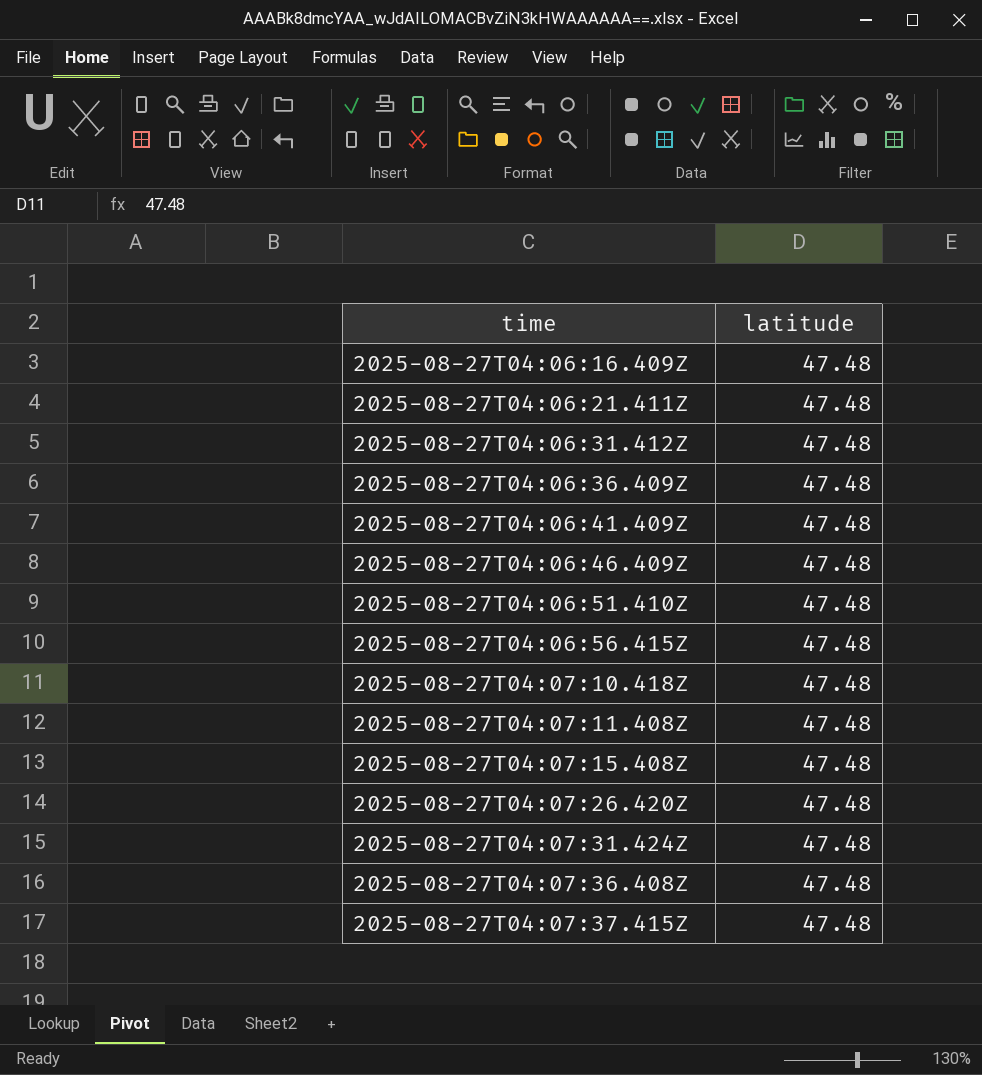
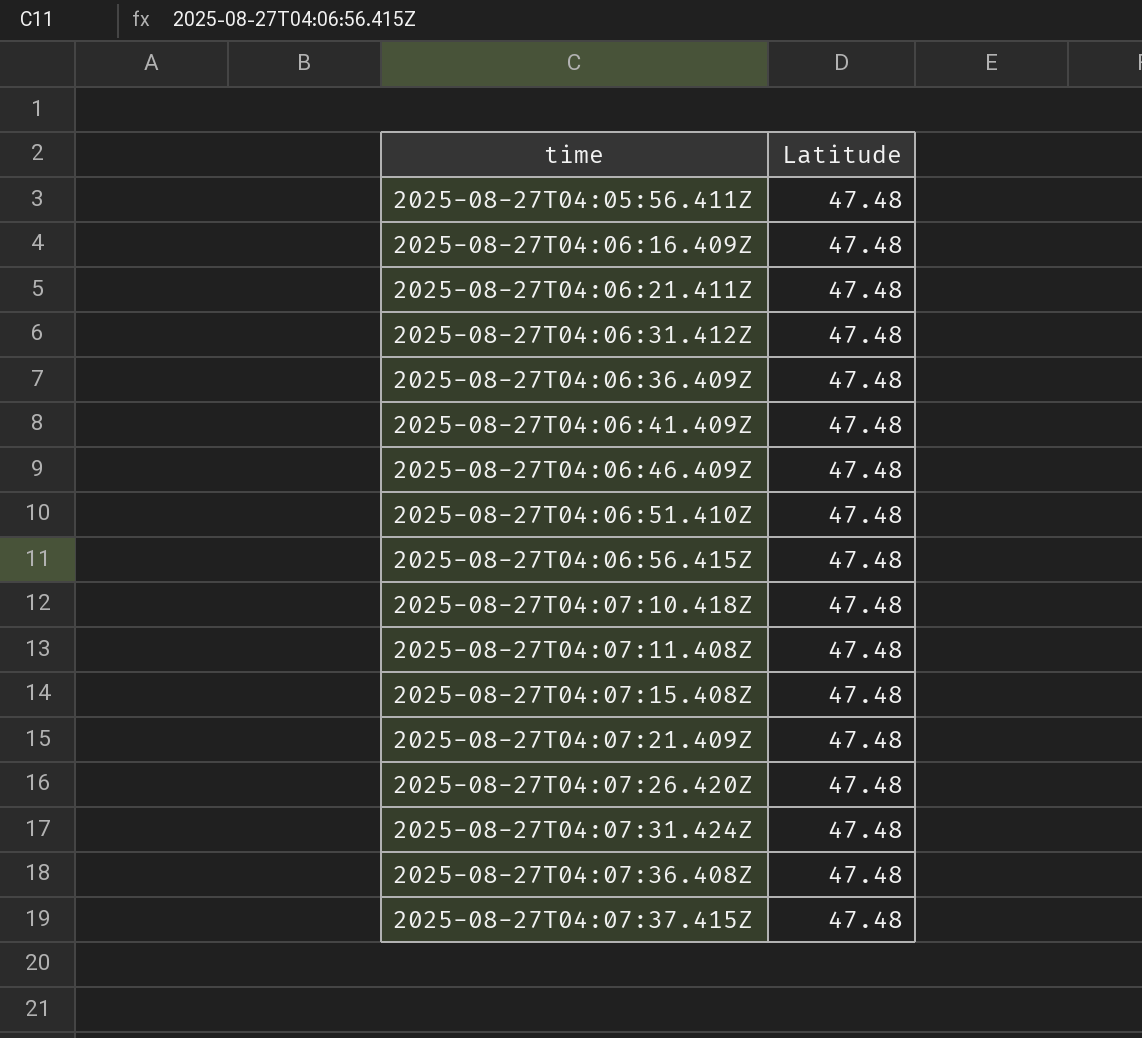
column name: latitude -> Latitude
row 2025-08-27T04:05:56.411Z: none -> 47.48
row 2025-08-27T04:07:21.409Z: none -> 47.48

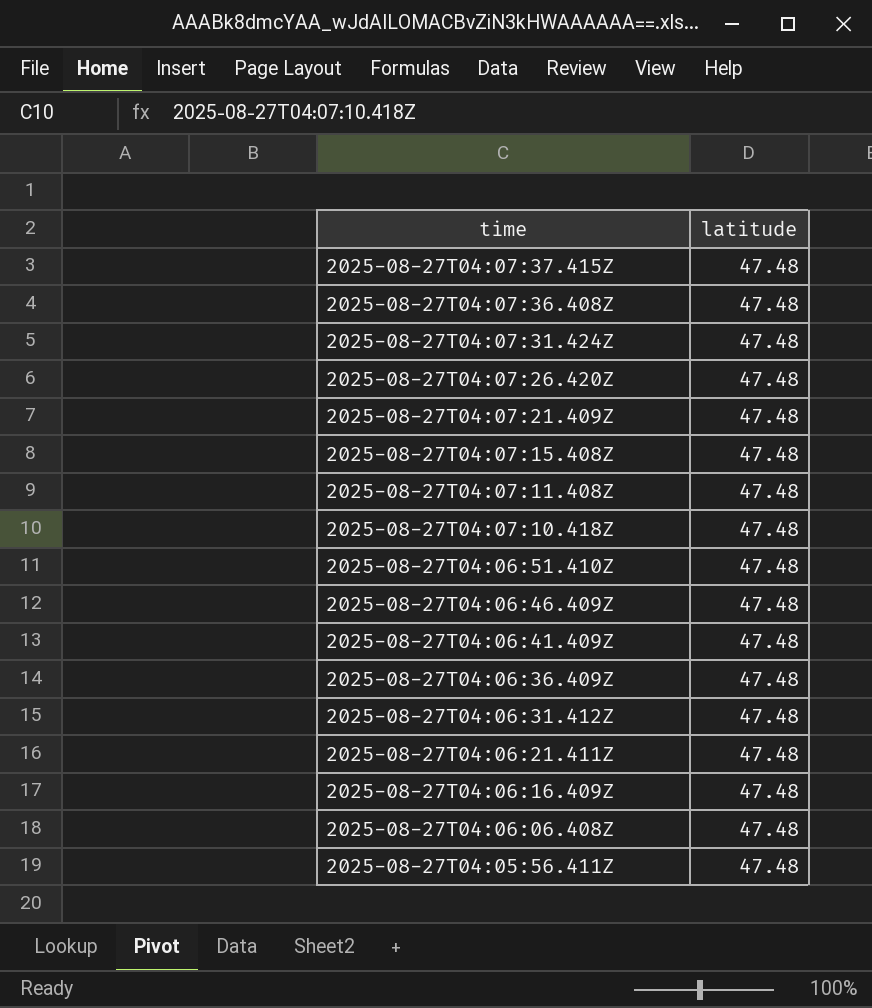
row order: time ascending -> time descending
column name: Latitude -> latitude
row 2025-08-27T04:06:56.415Z: 47.48 -> none
row 2025-08-27T04:06:06.408Z: none -> 47.48

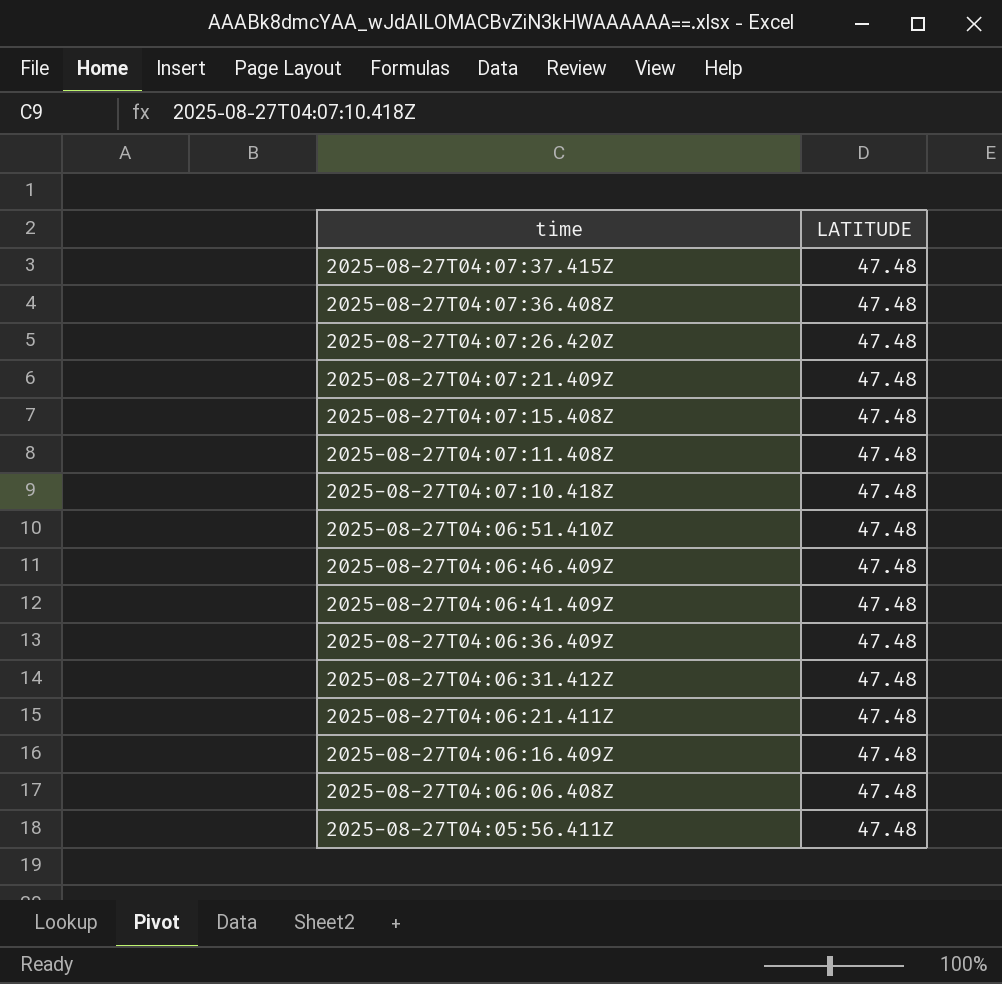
column name: latitude -> LATITUDE
row 2025-08-27T04:07:31.424Z: 47.48 -> none

